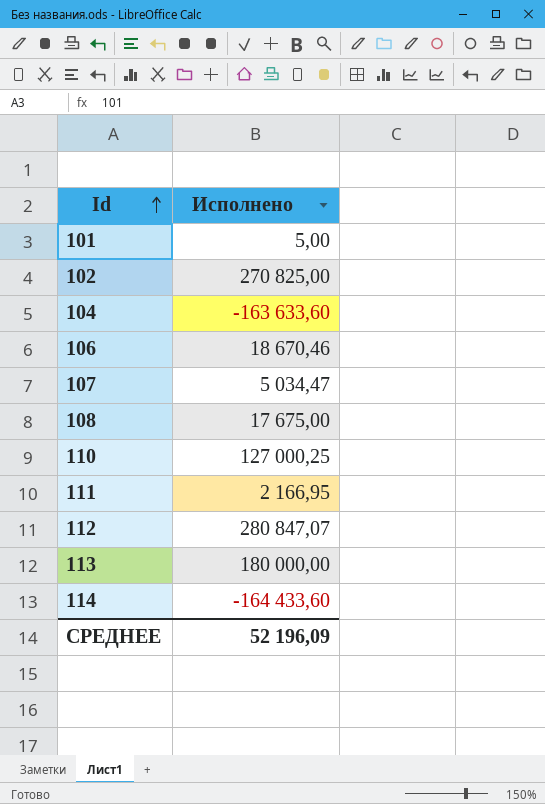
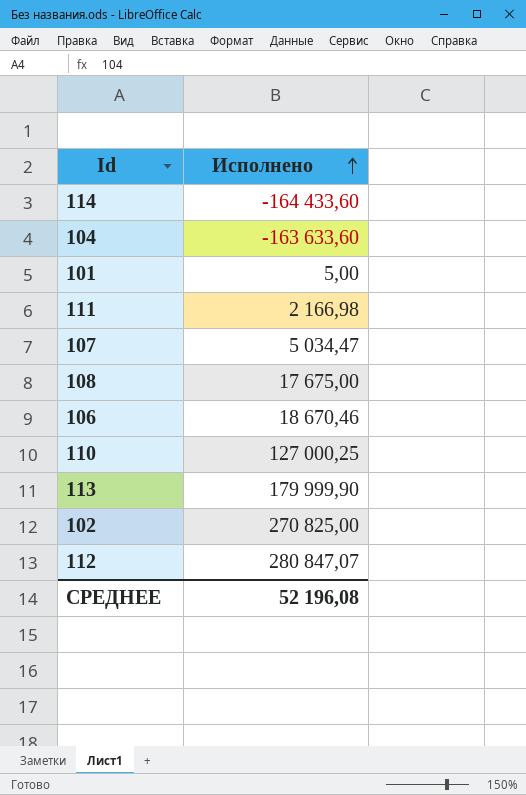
row order: Id ascending -> Исполнено ascending
111 | Исполнено: 2 166,95 -> 2 166,98
113 | Исполнено: 180 000,00 -> 179 999,90
СРЕДНЕЕ | Исполнено: 52 196,09 -> 52 196,08

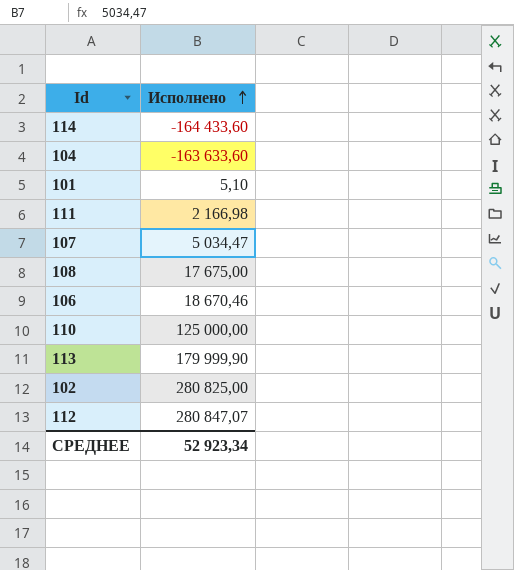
101 | Исполнено: 5,00 -> 5,10
110 | Исполнено: 127 000,25 -> 125 000,00
102 | Исполнено: 270 825,00 -> 280 825,00
СРЕДНЕЕ | Исполнено: 52 196,08 -> 52 923,34

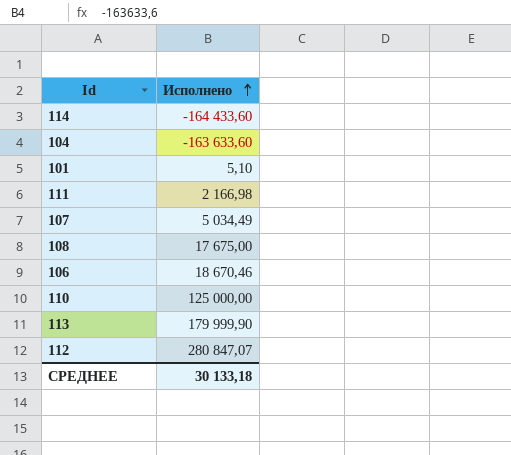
row 102: 280 825,00 -> none
107 | Исполнено: 5 034,47 -> 5 034,49
СРЕДНЕЕ | Исполнено: 52 923,34 -> 30 133,18

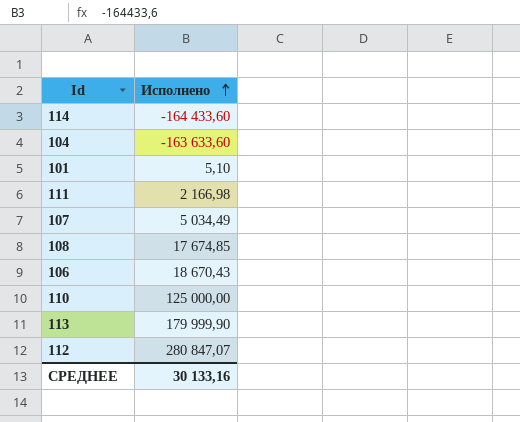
108 | Исполнено: 17 675,00 -> 17 674,85
106 | Исполнено: 18 670,46 -> 18 670,43
СРЕДНЕЕ | Исполнено: 30 133,18 -> 30 133,16

